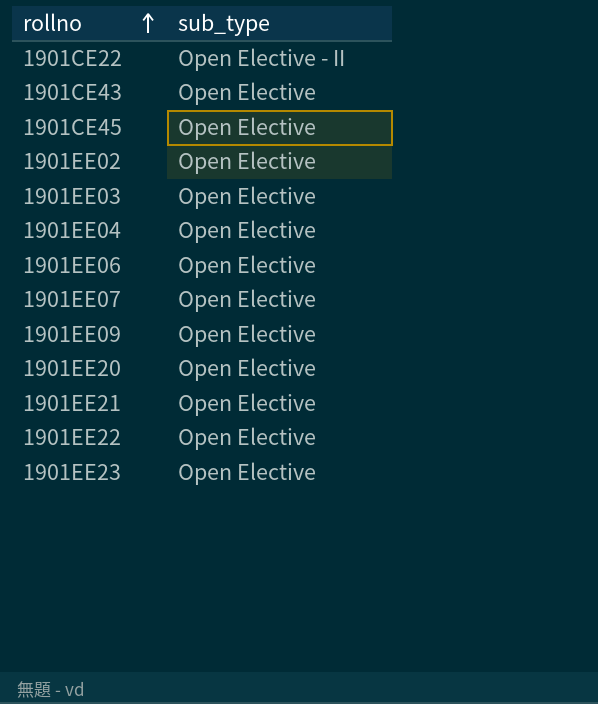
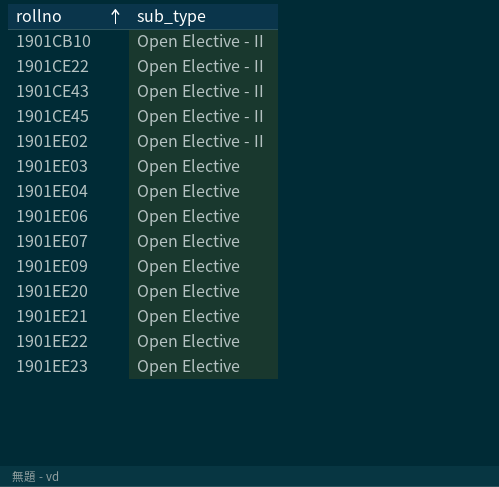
row 1901CB10: none -> Open Elective - II
1901CE43 | sub_type: Open Elective -> Open Elective - II
1901CE45 | sub_type: Open Elective -> Open Elective - II
1901EE02 | sub_type: Open Elective -> Open Elective - II

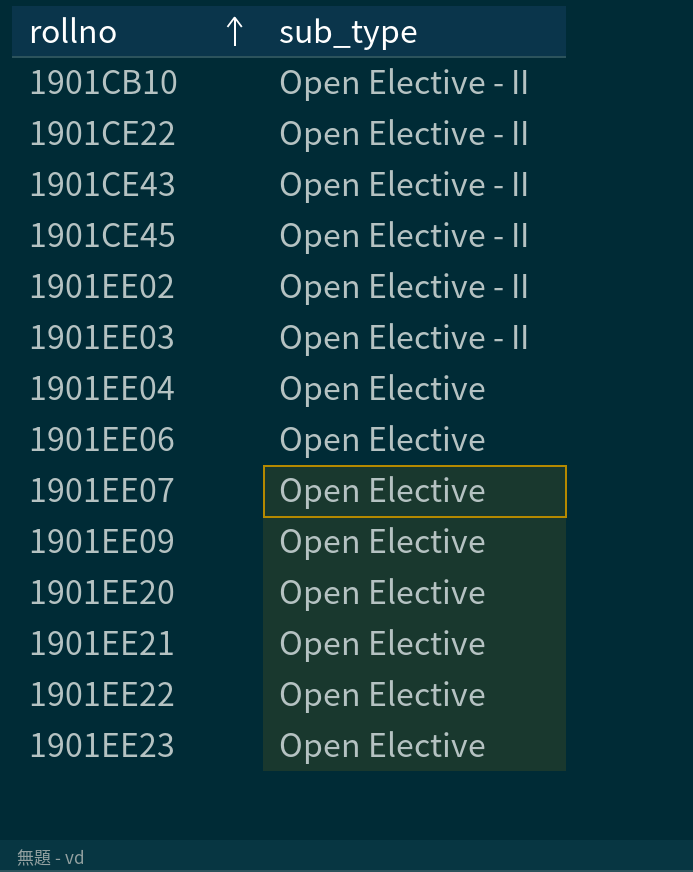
1901EE03 | sub_type: Open Elective -> Open Elective - II

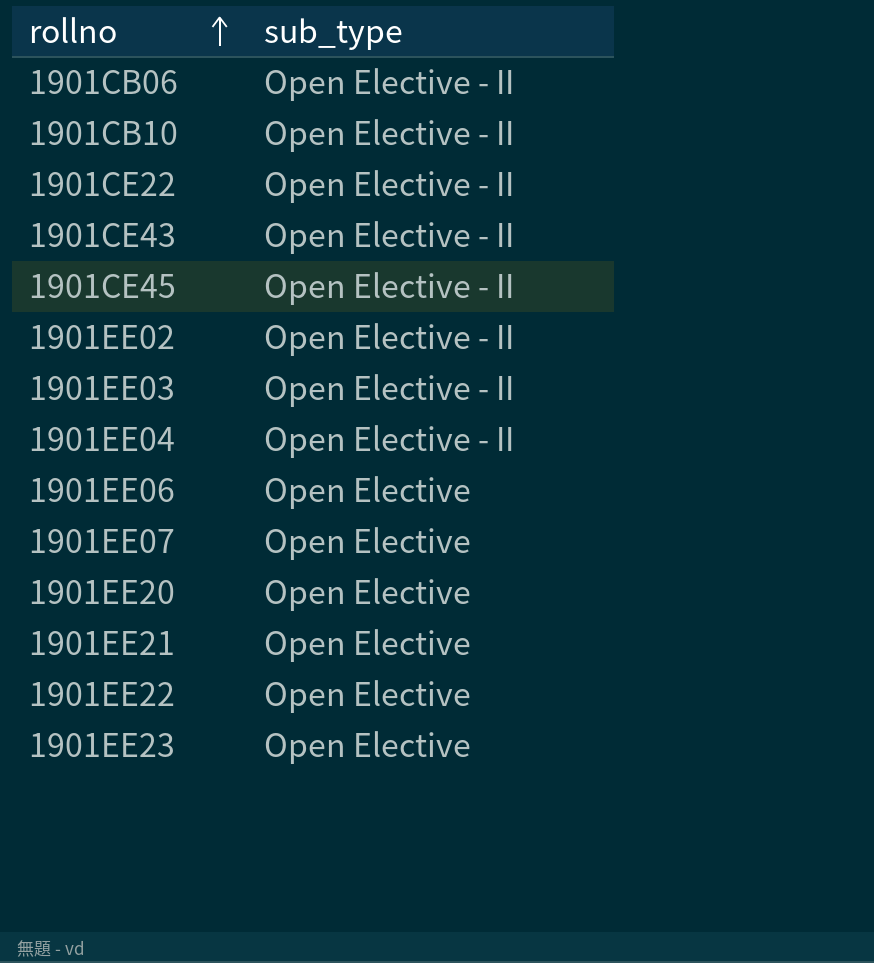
row 1901EE09: Open Elective -> none
row 1901CB06: none -> Open Elective - II
1901EE04 | sub_type: Open Elective -> Open Elective - II

